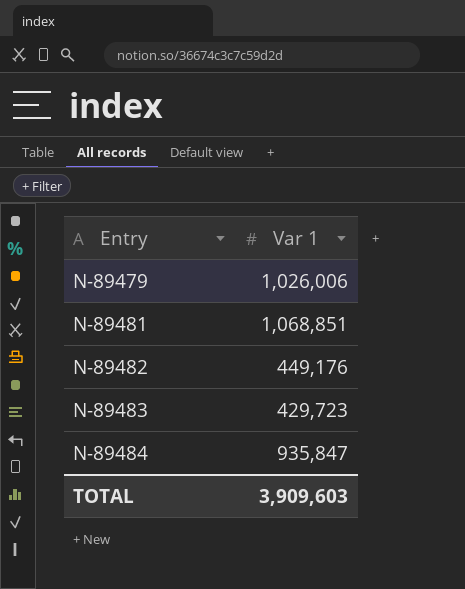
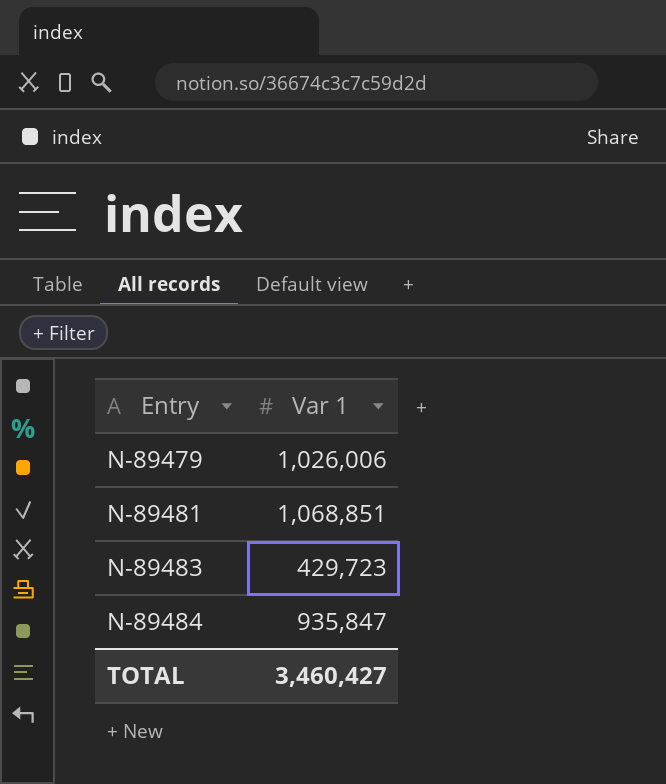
row N-89482: 449,176 -> none
TOTAL | Var 1: 3,909,603 -> 3,460,427

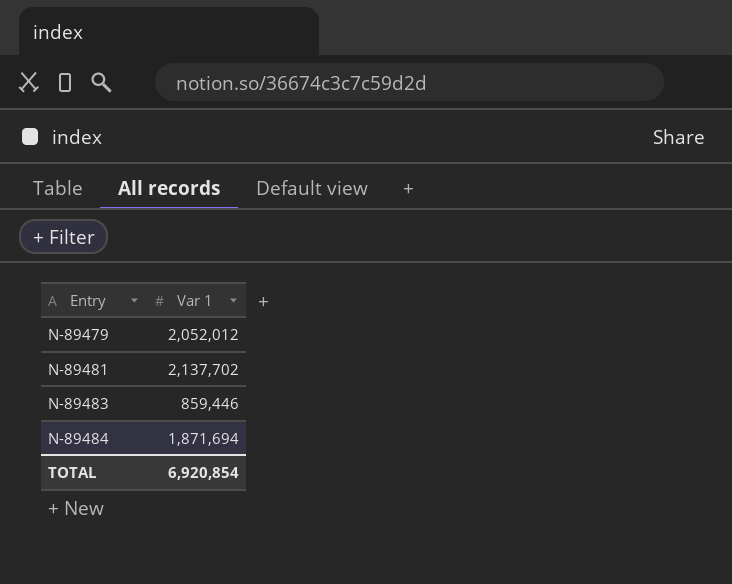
N-89479 | Var 1: 1,026,006 -> 2,052,012
N-89481 | Var 1: 1,068,851 -> 2,137,702
N-89483 | Var 1: 429,723 -> 859,446
N-89484 | Var 1: 935,847 -> 1,871,694
TOTAL | Var 1: 3,460,427 -> 6,920,854

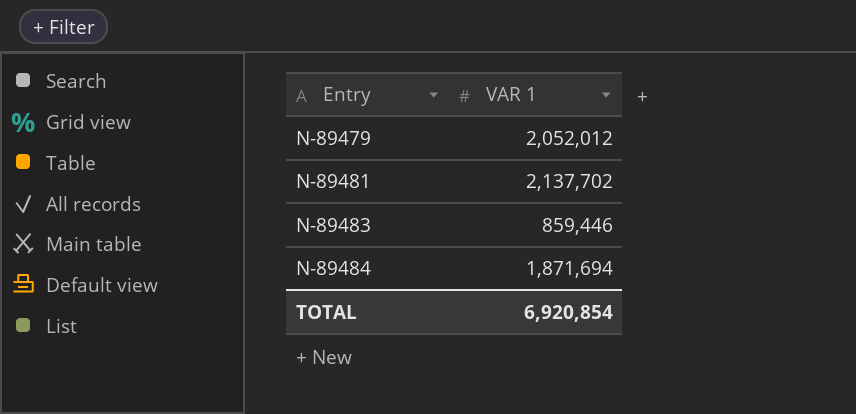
column name: Var 1 -> VAR 1

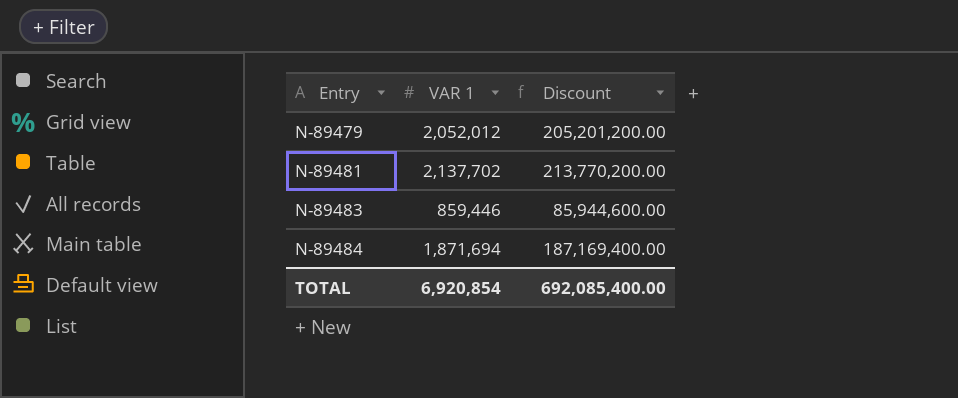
column Discount | formula: none -> [VAR 1] * 100

